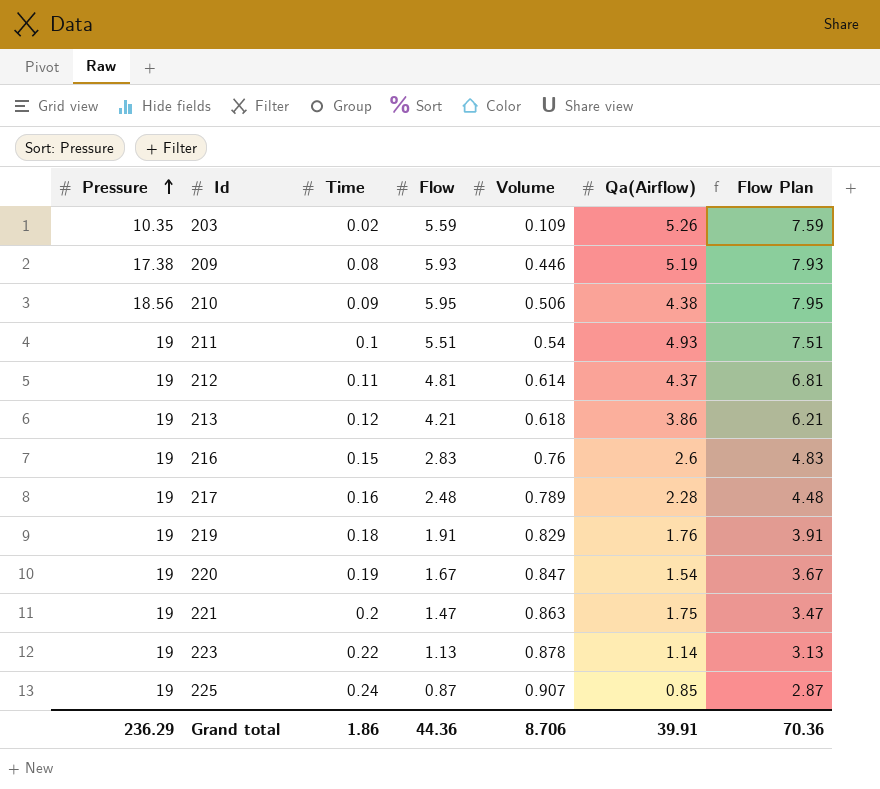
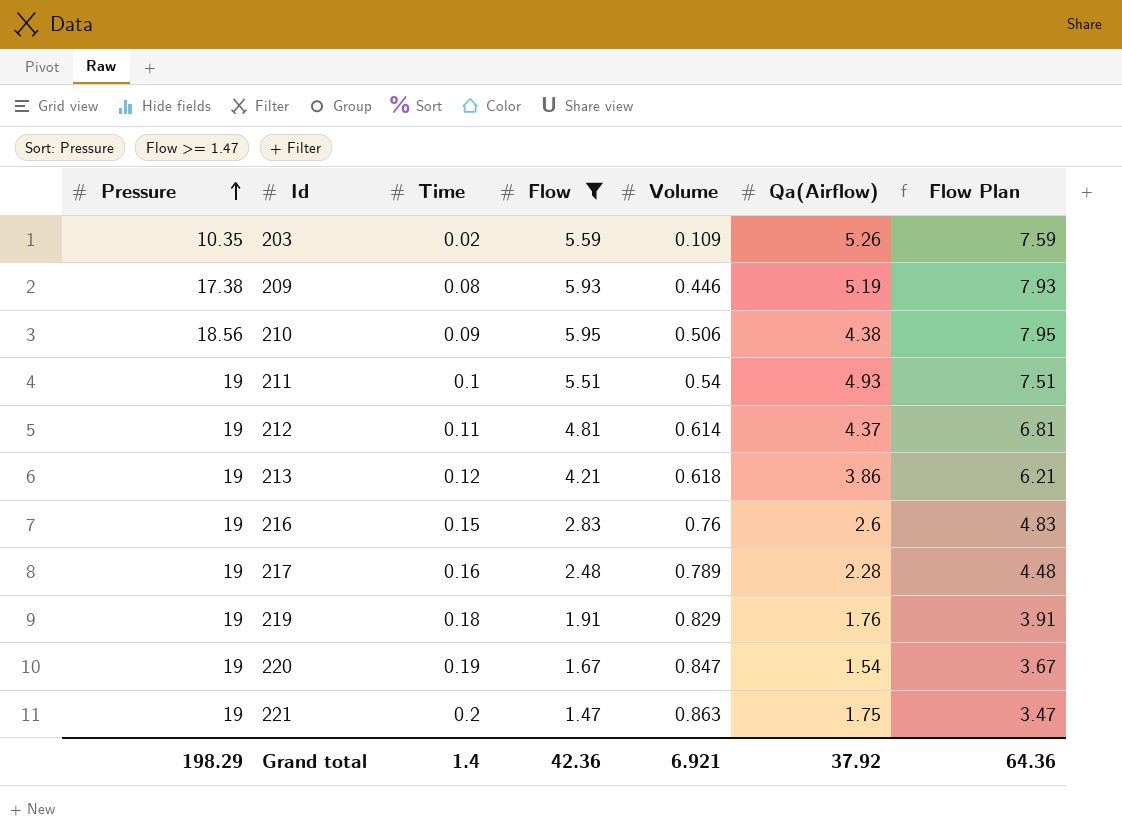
filter: none -> Flow >= 1.47
Grand total | Pressure: 236.29 -> 198.29
Grand total | Time: 1.86 -> 1.4
Grand total | Flow: 44.36 -> 42.36
Grand total | Volume: 8.706 -> 6.921
Grand total | Qa(Airflow): 39.91 -> 37.92
Grand total | Flow Plan: 70.36 -> 64.36

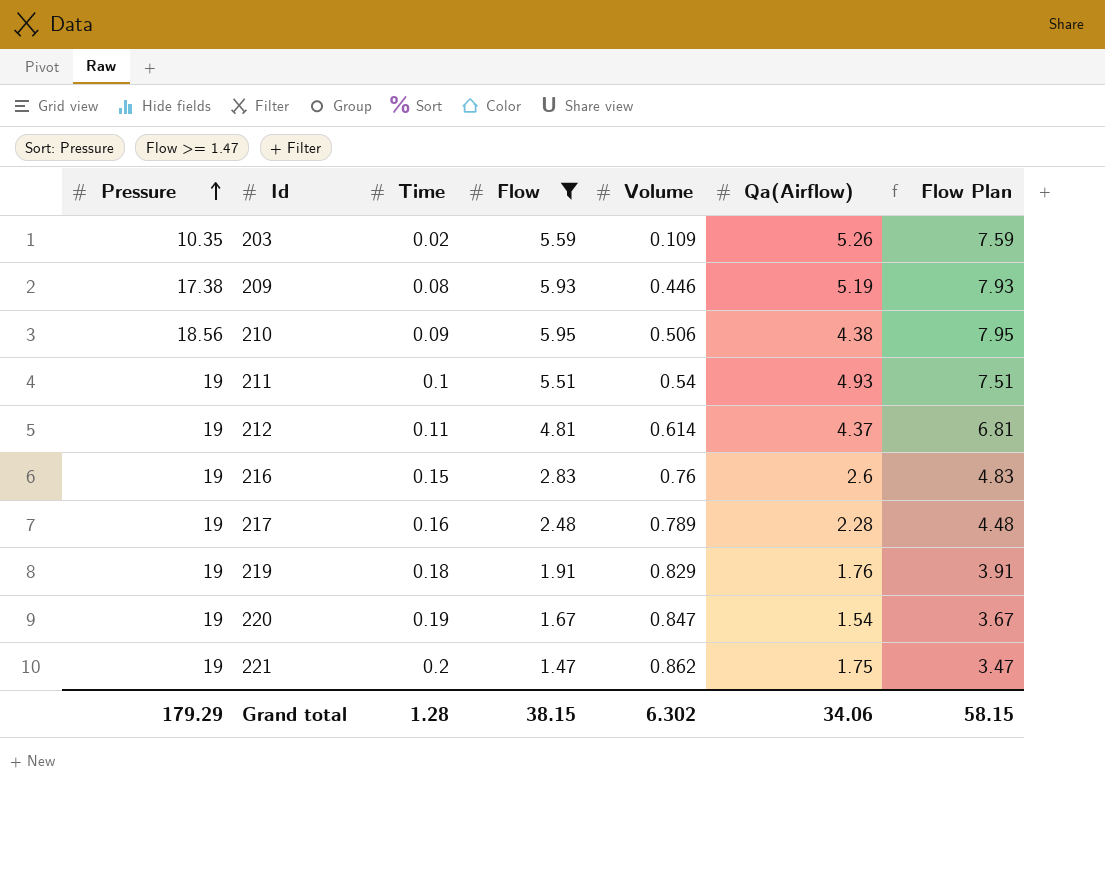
row 213: 19 | 0.12 | 4.21 | 0.618 | 3.86 | 6.21 -> none
221 | Volume: 0.863 -> 0.862
Grand total | Pressure: 198.29 -> 179.29
Grand total | Time: 1.4 -> 1.28
Grand total | Flow: 42.36 -> 38.15
Grand total | Volume: 6.921 -> 6.302
Grand total | Qa(Airflow): 37.92 -> 34.06
Grand total | Flow Plan: 64.36 -> 58.15

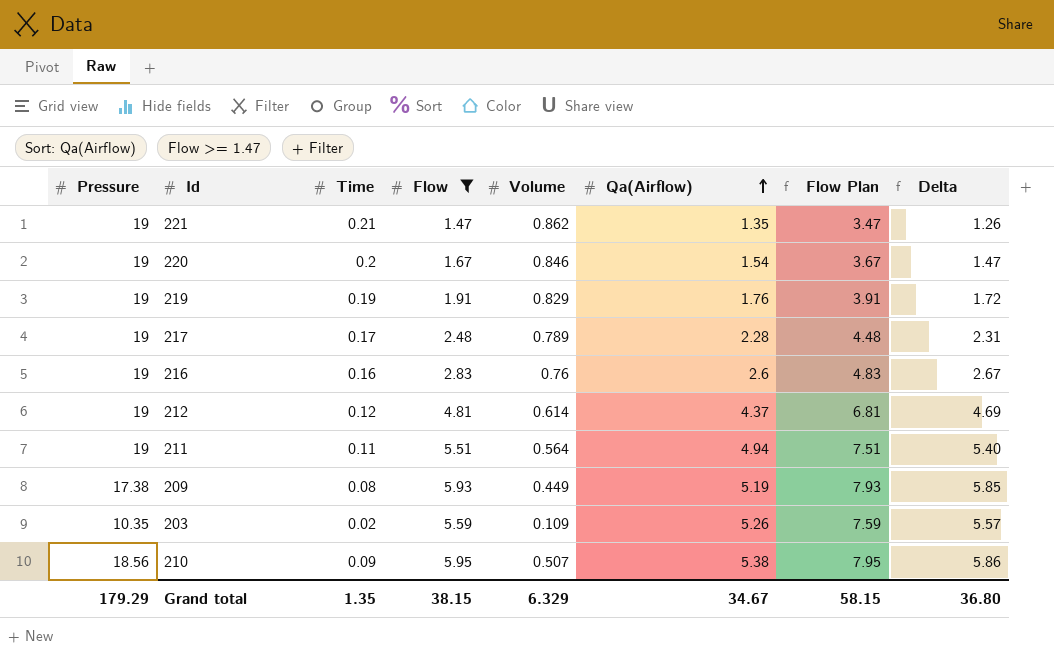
row order: Pressure ascending -> Qa(Airflow) ascending
column Delta | formula: none -> [Flow] - [Time]
221 | Time: 0.2 -> 0.21
221 | Qa(Airflow): 1.75 -> 1.35
220 | Time: 0.19 -> 0.2
220 | Volume: 0.847 -> 0.846
219 | Time: 0.18 -> 0.19
217 | Time: 0.16 -> 0.17
216 | Time: 0.15 -> 0.16
212 | Time: 0.11 -> 0.12
211 | Time: 0.1 -> 0.11
211 | Volume: 0.54 -> 0.564
211 | Qa(Airflow): 4.93 -> 4.94
209 | Volume: 0.446 -> 0.449
210 | Volume: 0.506 -> 0.507
210 | Qa(Airflow): 4.38 -> 5.38
Grand total | Time: 1.28 -> 1.35
Grand total | Volume: 6.302 -> 6.329
Grand total | Qa(Airflow): 34.06 -> 34.67

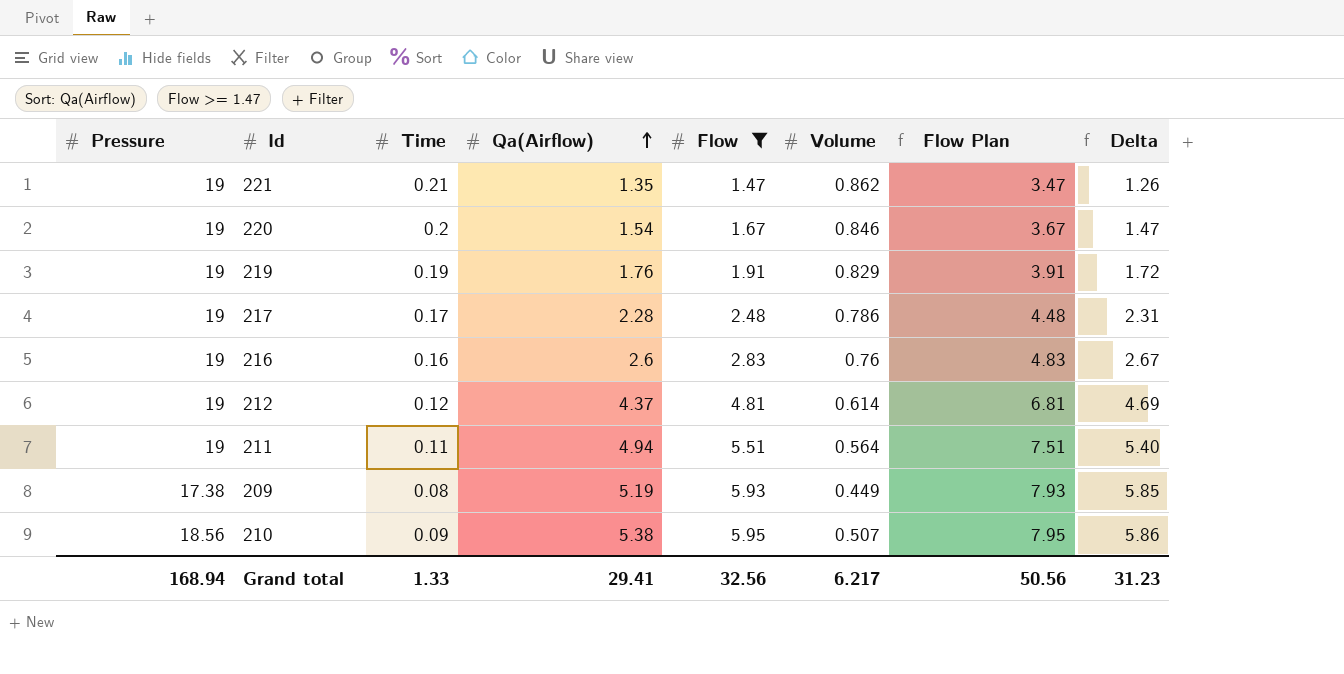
column Qa(Airflow) | position: 6 -> 4
row 203: 10.35 | 0.02 | 5.59 | 0.109 | 5.26 | 7.59 | 5.57 -> none
217 | Volume: 0.789 -> 0.786
Grand total | Pressure: 179.29 -> 168.94
Grand total | Time: 1.35 -> 1.33
Grand total | Qa(Airflow): 34.67 -> 29.41
Grand total | Flow: 38.15 -> 32.56
Grand total | Volume: 6.329 -> 6.217
Grand total | Flow Plan: 58.15 -> 50.56
Grand total | Delta: 36.80 -> 31.23

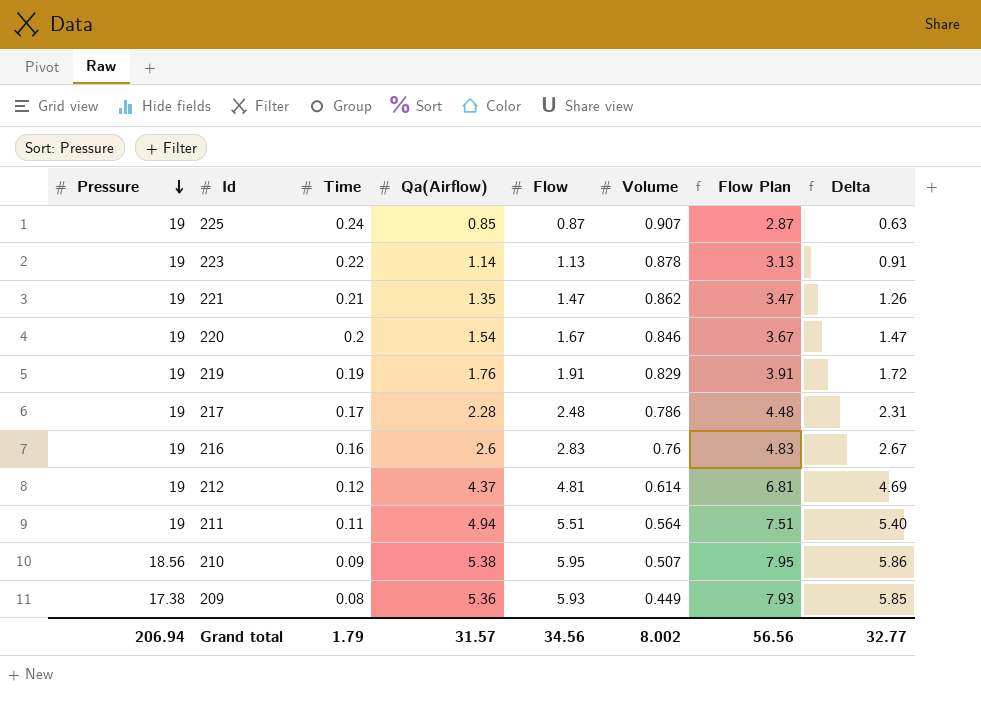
filter: Flow >= 1.47 -> none
row order: Qa(Airflow) ascending -> Pressure descending
209 | Qa(Airflow): 5.19 -> 5.36
Grand total | Pressure: 168.94 -> 206.94
Grand total | Time: 1.33 -> 1.79
Grand total | Qa(Airflow): 29.41 -> 31.57
Grand total | Flow: 32.56 -> 34.56
Grand total | Volume: 6.217 -> 8.002
Grand total | Flow Plan: 50.56 -> 56.56
Grand total | Delta: 31.23 -> 32.77

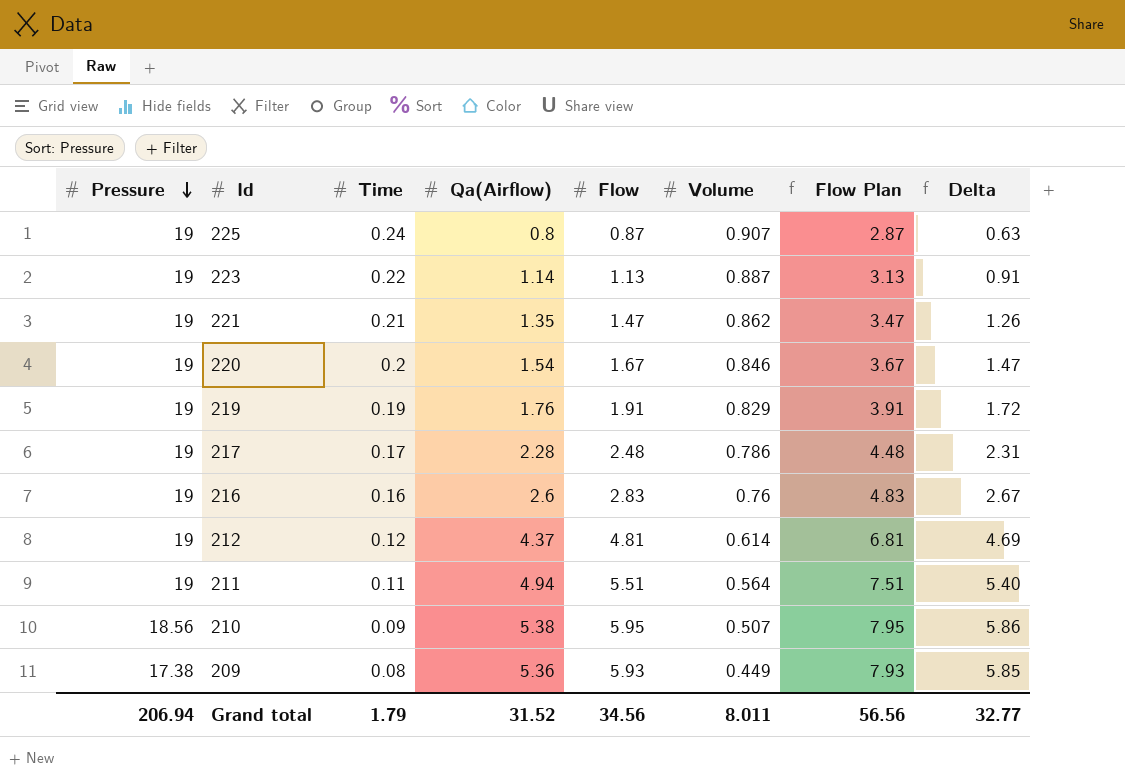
225 | Qa(Airflow): 0.85 -> 0.8
223 | Volume: 0.878 -> 0.887
Grand total | Qa(Airflow): 31.57 -> 31.52
Grand total | Volume: 8.002 -> 8.011

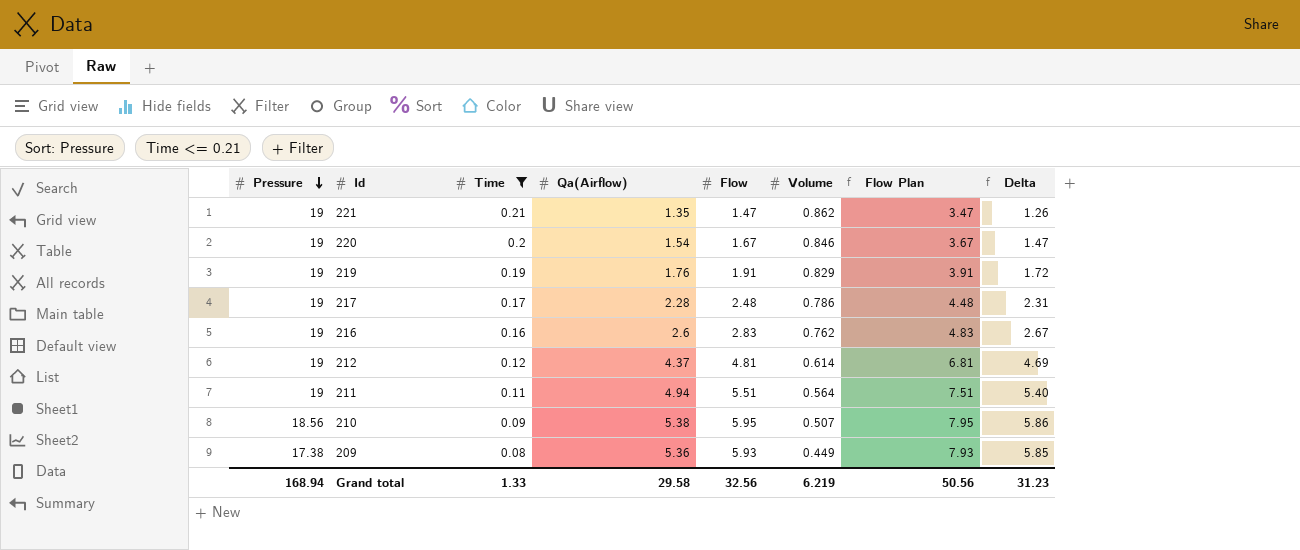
filter: none -> Time <= 0.21
216 | Volume: 0.76 -> 0.762
Grand total | Pressure: 206.94 -> 168.94
Grand total | Time: 1.79 -> 1.33
Grand total | Qa(Airflow): 31.52 -> 29.58
Grand total | Flow: 34.56 -> 32.56
Grand total | Volume: 8.011 -> 6.219
Grand total | Flow Plan: 56.56 -> 50.56
Grand total | Delta: 32.77 -> 31.23

